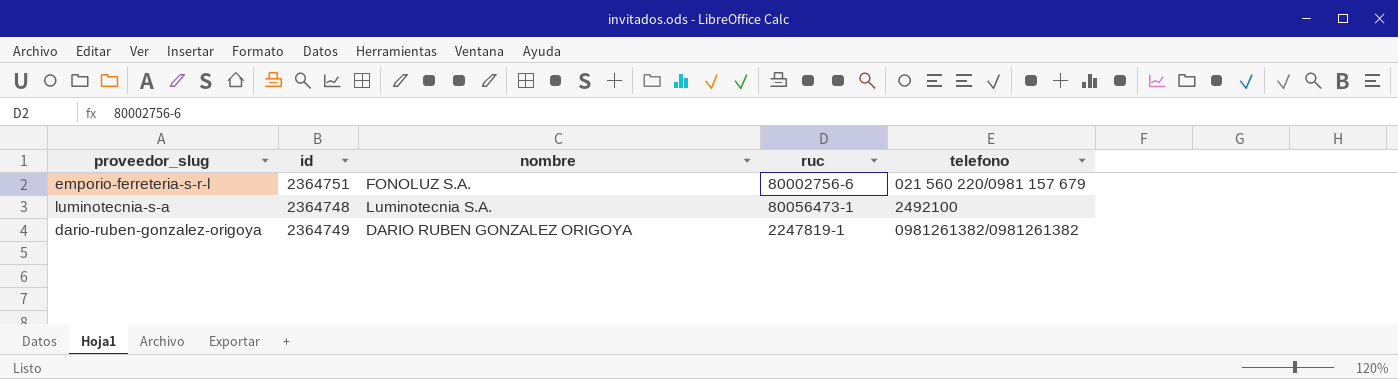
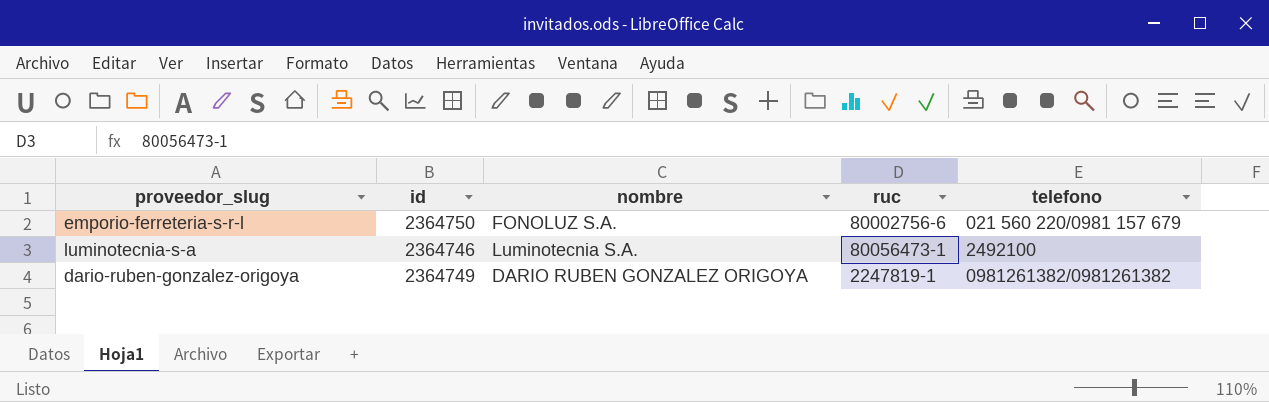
emporio-ferreteria-s-r-l | id: 2364751 -> 2364750
luminotecnia-s-a | id: 2364748 -> 2364746

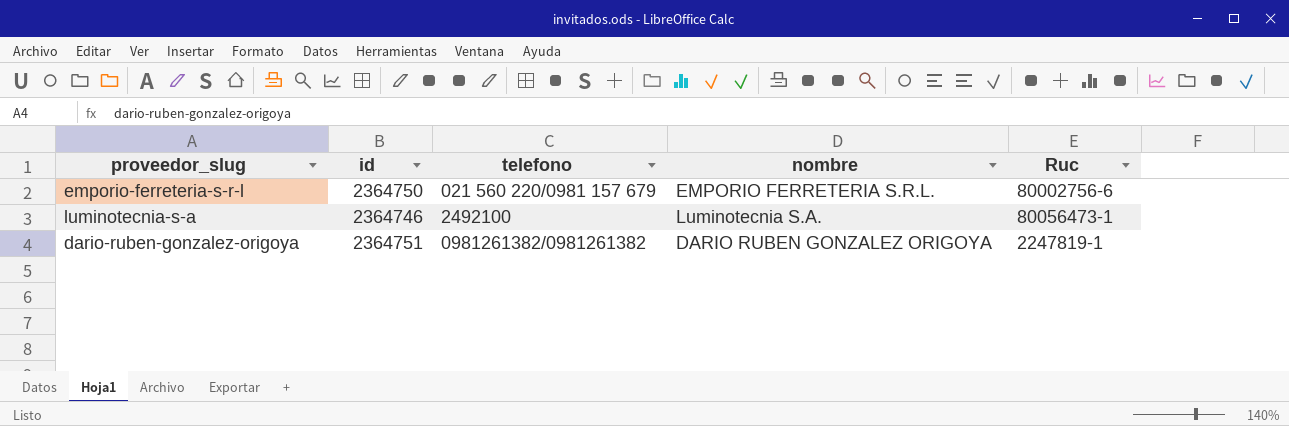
column telefono | position: 5 -> 3
column name: ruc -> Ruc
emporio-ferreteria-s-r-l | nombre: FONOLUZ S.A. -> EMPORIO FERRETERIA S.R.L.
dario-ruben-gonzalez-origoya | id: 2364749 -> 2364751

